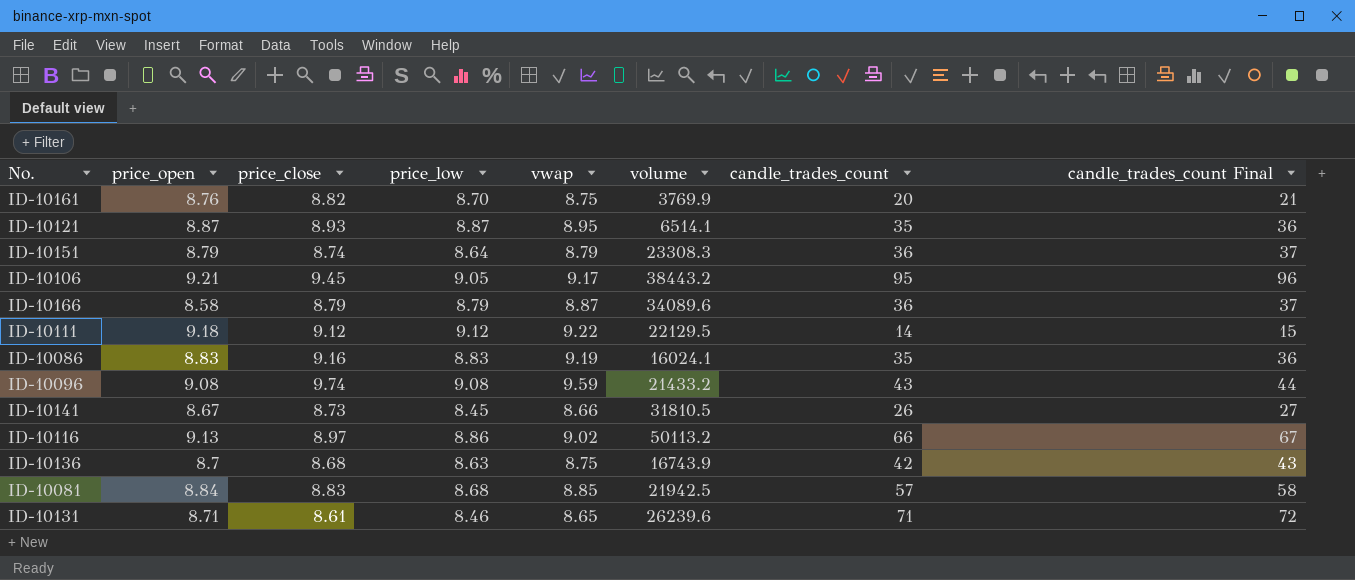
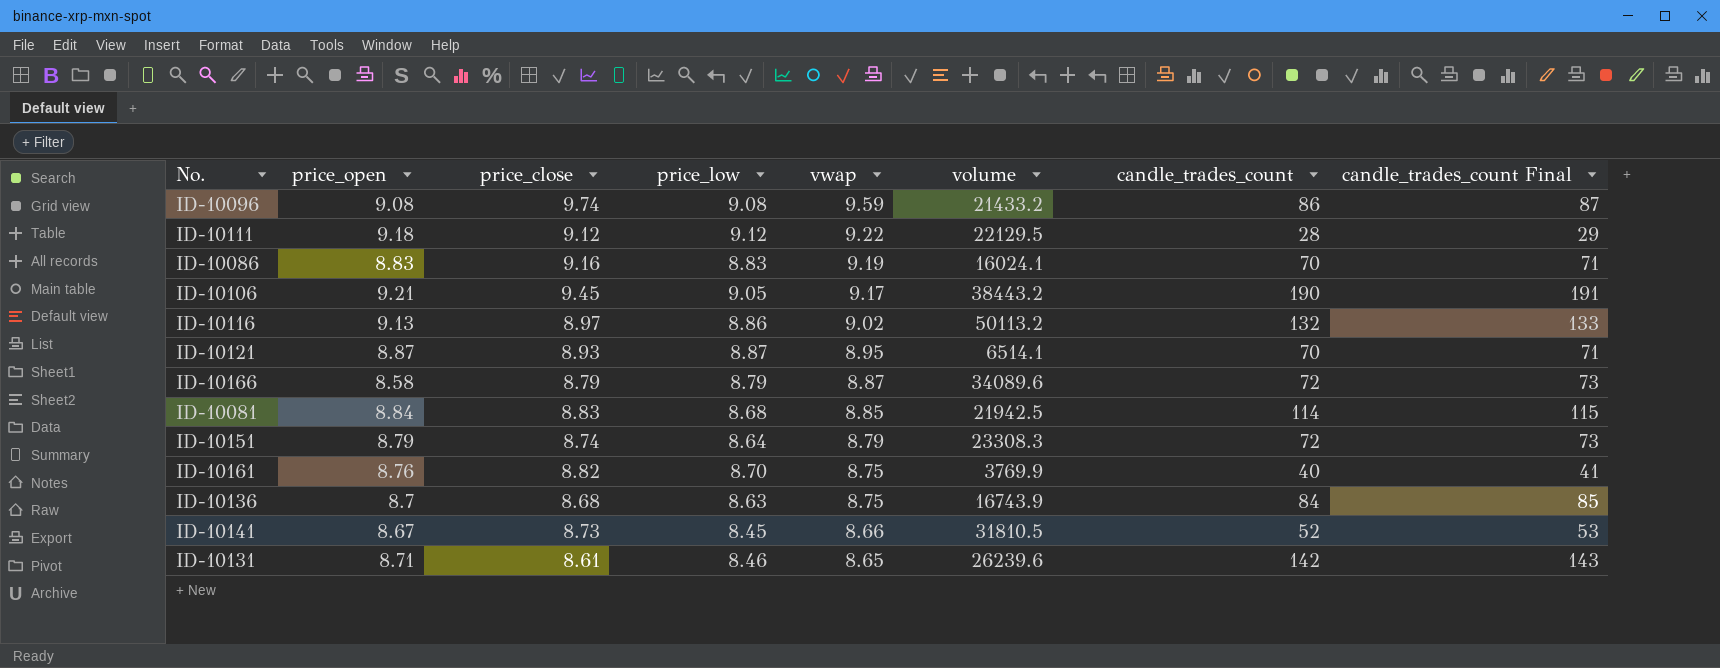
row order: none -> vwap descending
ID-10096 | candle_trades_count: 43 -> 86
ID-10096 | candle_trades_count Final: 44 -> 87
ID-10111 | candle_trades_count: 14 -> 28
ID-10111 | candle_trades_count Final: 15 -> 29
ID-10086 | candle_trades_count: 35 -> 70
ID-10086 | candle_trades_count Final: 36 -> 71
ID-10106 | candle_trades_count: 95 -> 190
ID-10106 | candle_trades_count Final: 96 -> 191
ID-10116 | candle_trades_count: 66 -> 132
ID-10116 | candle_trades_count Final: 67 -> 133
ID-10121 | candle_trades_count: 35 -> 70
ID-10121 | candle_trades_count Final: 36 -> 71
ID-10166 | candle_trades_count: 36 -> 72
ID-10166 | candle_trades_count Final: 37 -> 73
ID-10081 | candle_trades_count: 57 -> 114
ID-10081 | candle_trades_count Final: 58 -> 115
ID-10151 | candle_trades_count: 36 -> 72
ID-10151 | candle_trades_count Final: 37 -> 73
ID-10161 | candle_trades_count: 20 -> 40
ID-10161 | candle_trades_count Final: 21 -> 41
ID-10136 | candle_trades_count: 42 -> 84
ID-10136 | candle_trades_count Final: 43 -> 85
ID-10141 | candle_trades_count: 26 -> 52
ID-10141 | candle_trades_count Final: 27 -> 53
ID-10131 | candle_trades_count: 71 -> 142
ID-10131 | candle_trades_count Final: 72 -> 143

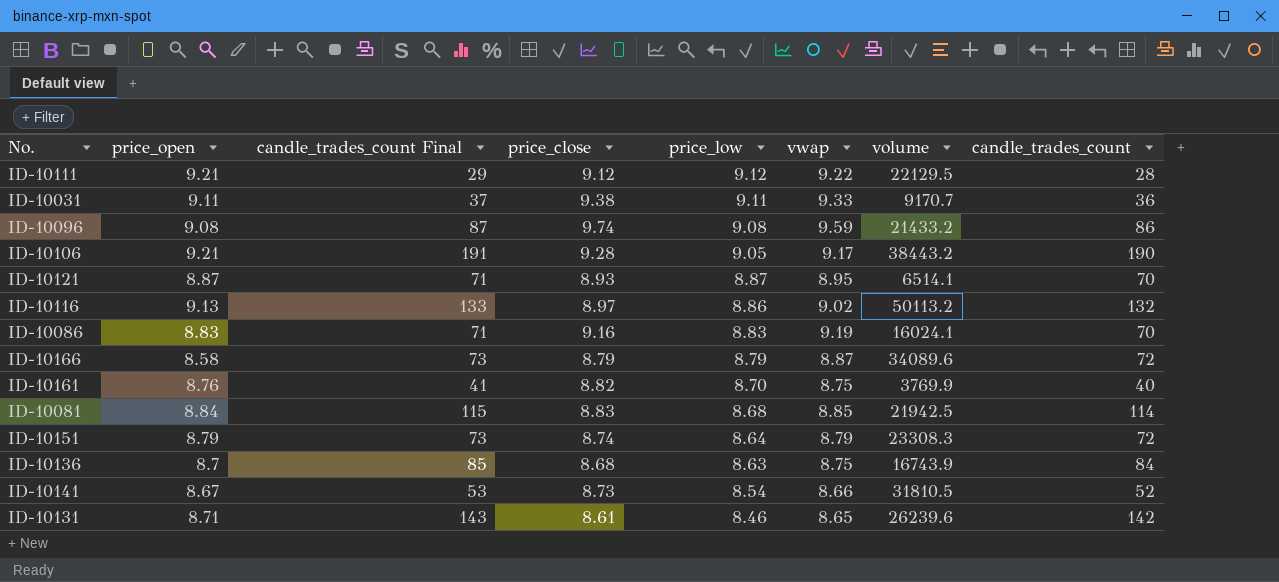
row order: vwap descending -> price_low descending
column candle_trades_count Final | position: 8 -> 3
ID-10111 | price_open: 9.18 -> 9.21
row ID-10031: none -> 9.11 | 37 | 9.38 | 9.11 | 9.33 | 9170.7 | 36
ID-10106 | price_close: 9.45 -> 9.28
ID-10141 | price_low: 8.45 -> 8.54

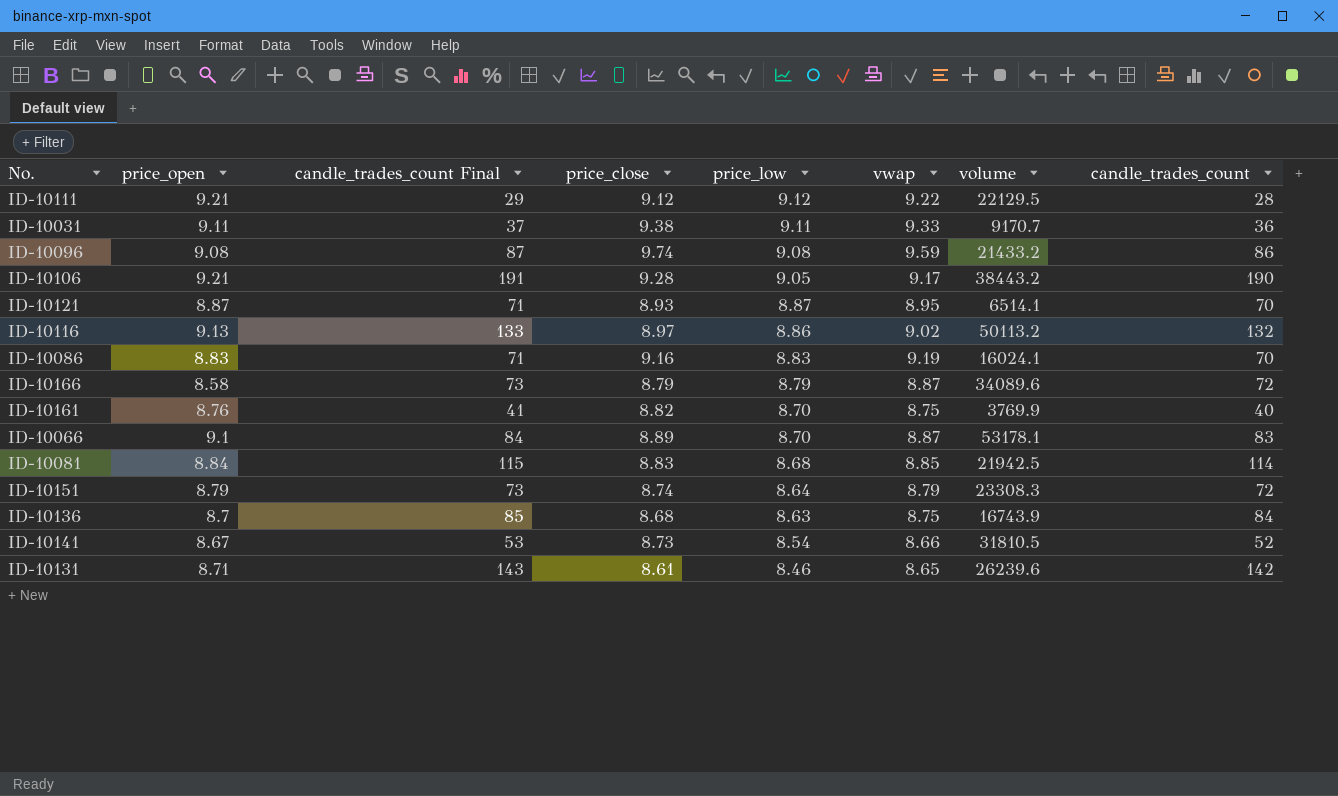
row ID-10066: none -> 9.1 | 84 | 8.89 | 8.70 | 8.87 | 53178.1 | 83

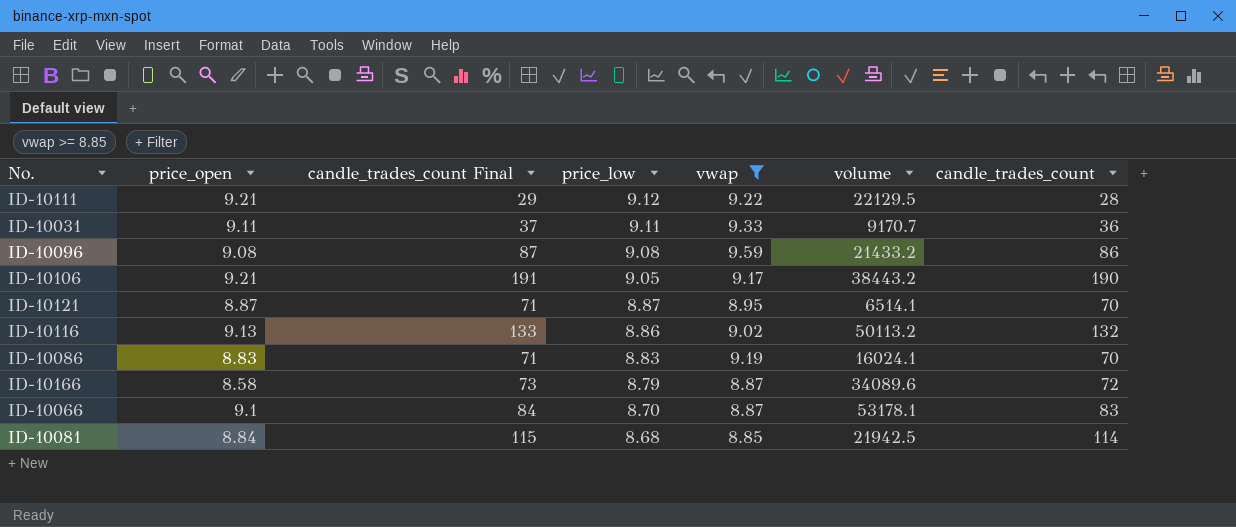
filter: none -> vwap >= 8.85
column price_close | position: 4 -> none

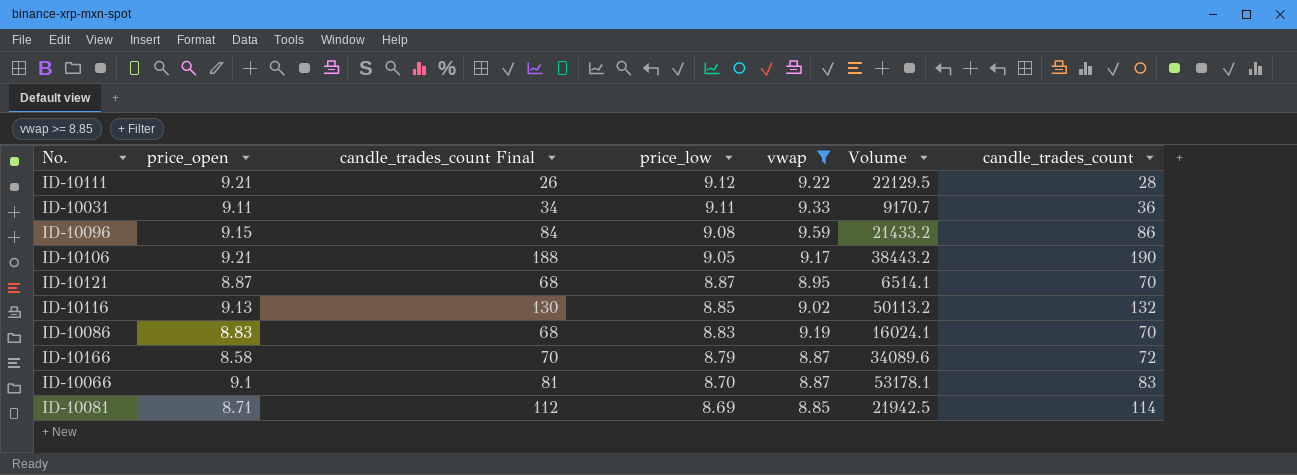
column candle_trades_count Final | formula: [candle_trades_count] + 1 -> [candle_trades_count] - 2
column name: volume -> Volume
ID-10096 | price_open: 9.08 -> 9.15
ID-10116 | price_low: 8.86 -> 8.85
ID-10081 | price_open: 8.84 -> 8.71
ID-10081 | price_low: 8.68 -> 8.69

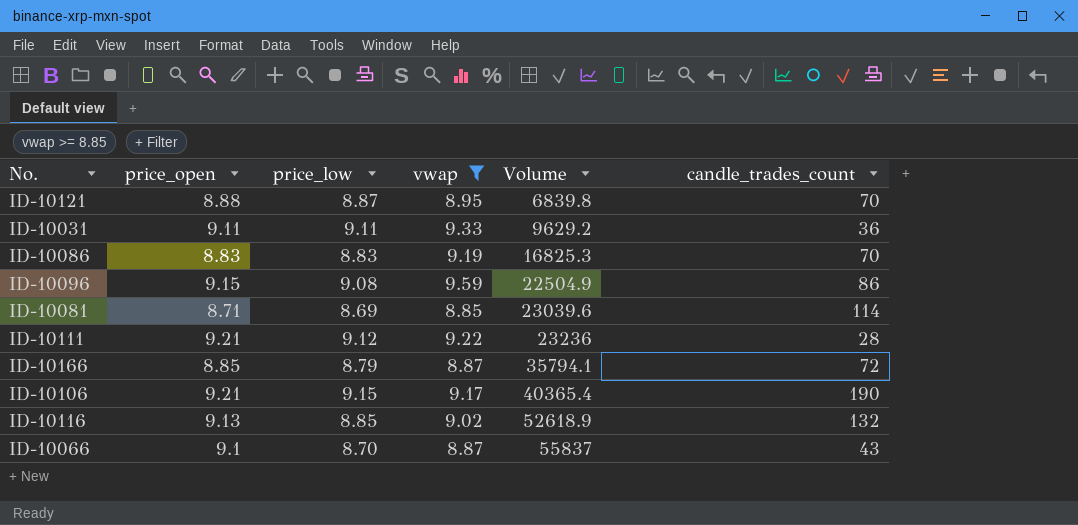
row order: price_low descending -> Volume ascending
column candle_trades_count Final | formula: [candle_trades_count] - 2 -> none
ID-10121 | price_open: 8.87 -> 8.88
ID-10121 | Volume: 6514.1 -> 6839.8
ID-10031 | Volume: 9170.7 -> 9629.2
ID-10086 | Volume: 16024.1 -> 16825.3
ID-10096 | Volume: 21433.2 -> 22504.9
ID-10081 | Volume: 21942.5 -> 23039.6
ID-10111 | Volume: 22129.5 -> 23236
ID-10166 | price_open: 8.58 -> 8.85
ID-10166 | Volume: 34089.6 -> 35794.1
ID-10106 | price_low: 9.05 -> 9.15
ID-10106 | Volume: 38443.2 -> 40365.4
ID-10116 | Volume: 50113.2 -> 52618.9
ID-10066 | Volume: 53178.1 -> 55837
ID-10066 | candle_trades_count: 83 -> 43

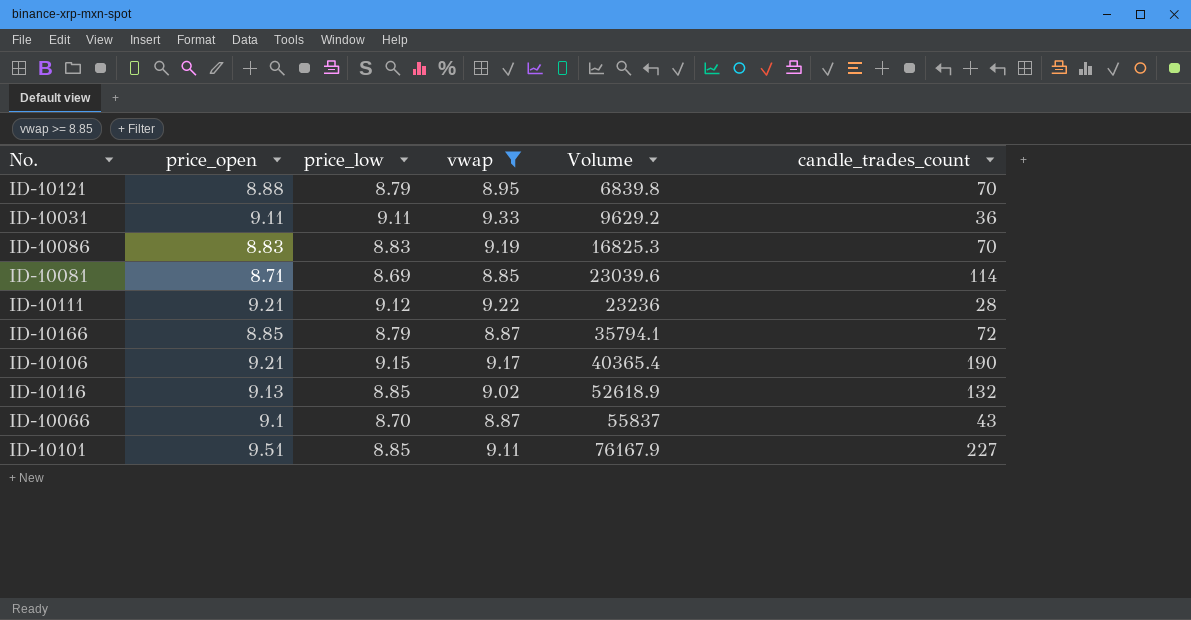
row ID-10096: 9.15 | 9.08 | 9.59 | 22504.9 | 86 -> none
ID-10121 | price_low: 8.87 -> 8.79
row ID-10101: none -> 9.51 | 8.85 | 9.11 | 76167.9 | 227

